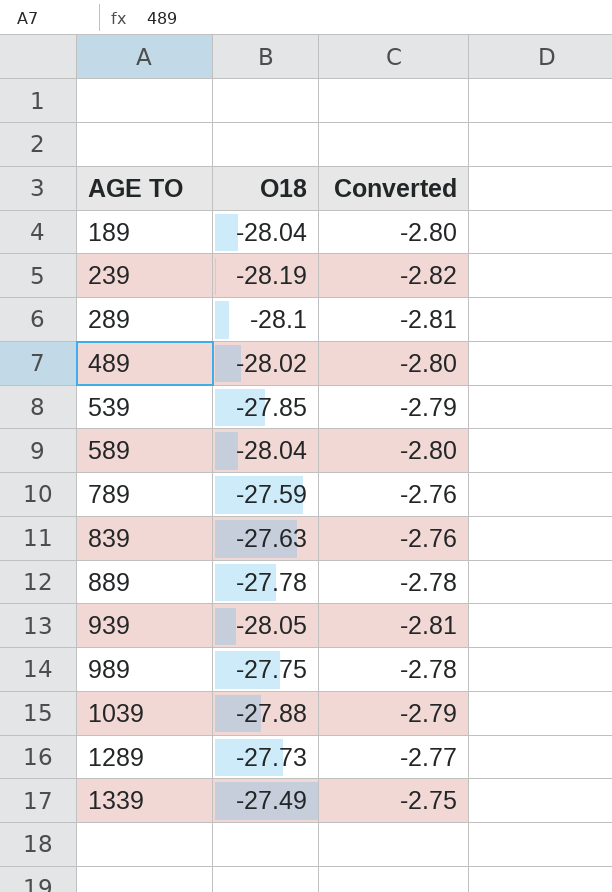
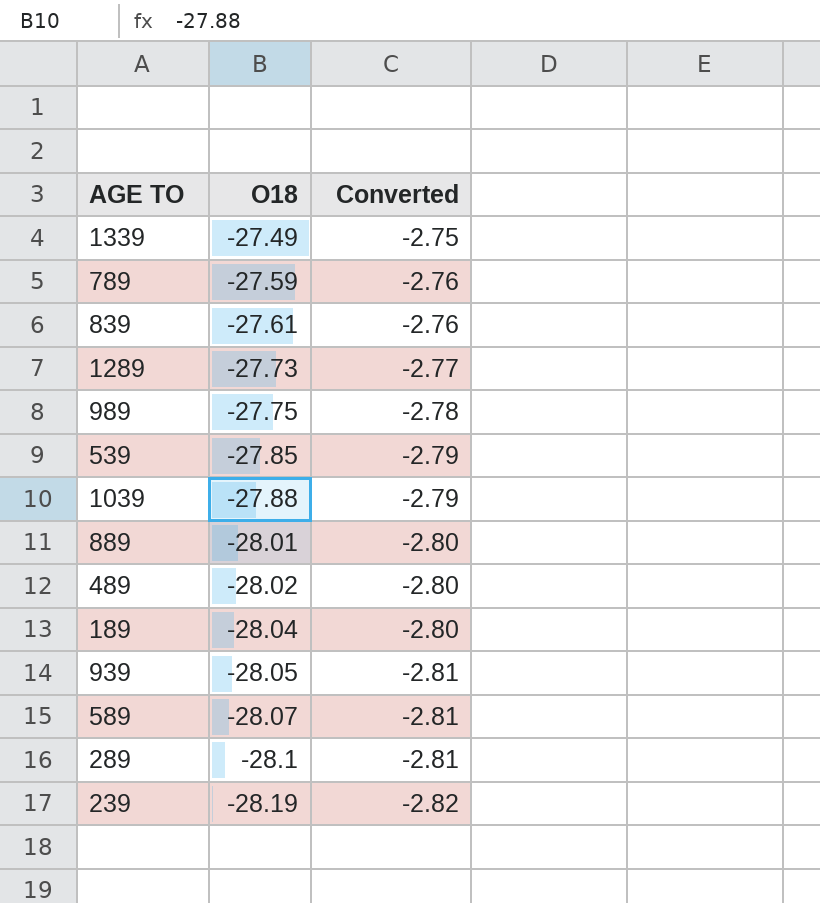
row order: AGE TO ascending -> O18 descending
839 | O18: -27.63 -> -27.61
889 | O18: -27.78 -> -28.01
889 | Converted: -2.78 -> -2.80
589 | O18: -28.04 -> -28.07
589 | Converted: -2.80 -> -2.81

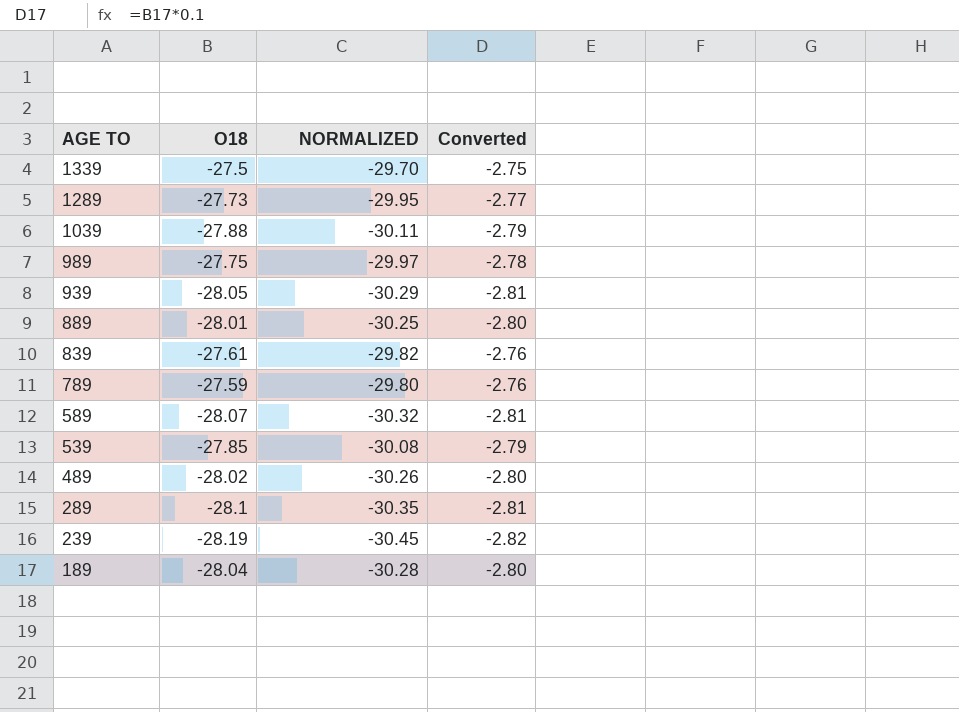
row order: O18 descending -> AGE TO descending
column NORMALIZED | formula: none -> [O18] * 1.08
1339 | O18: -27.49 -> -27.5

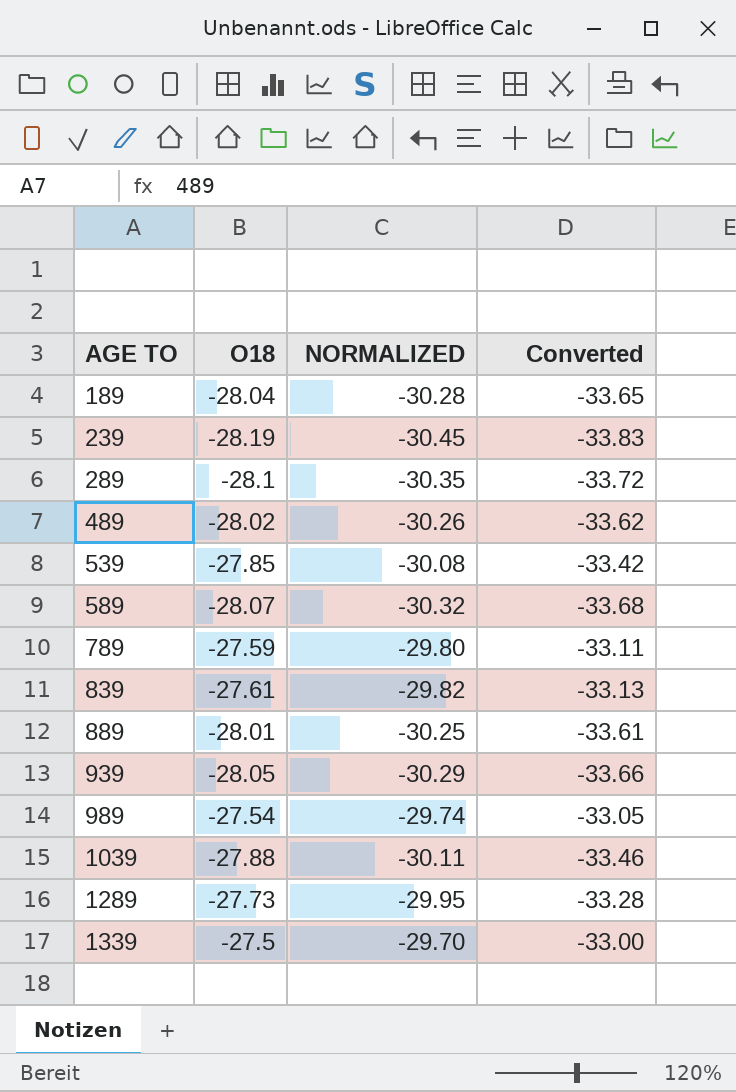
row order: AGE TO descending -> AGE TO ascending
column Converted | formula: [O18] * 0.1 -> [O18] * 1.2
989 | O18: -27.75 -> -27.54
989 | NORMALIZED: -29.97 -> -29.74

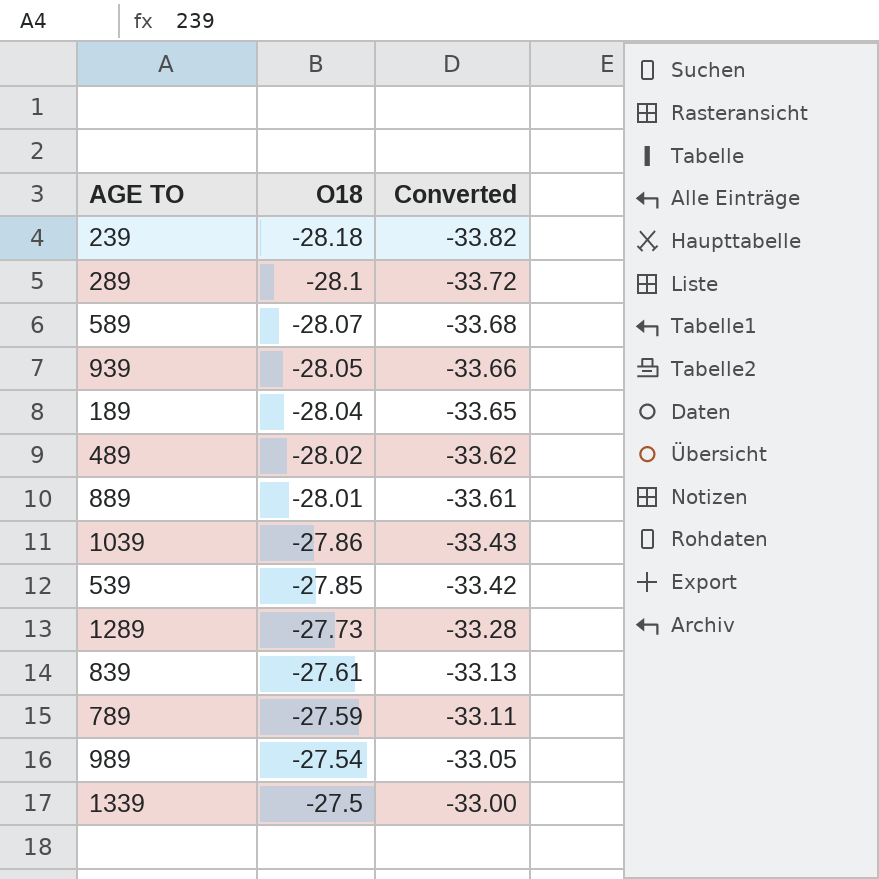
row order: AGE TO ascending -> O18 ascending
column NORMALIZED | formula: [O18] * 1.08 -> none
239 | O18: -28.19 -> -28.18
239 | Converted: -33.83 -> -33.82
1039 | O18: -27.88 -> -27.86
1039 | Converted: -33.46 -> -33.43

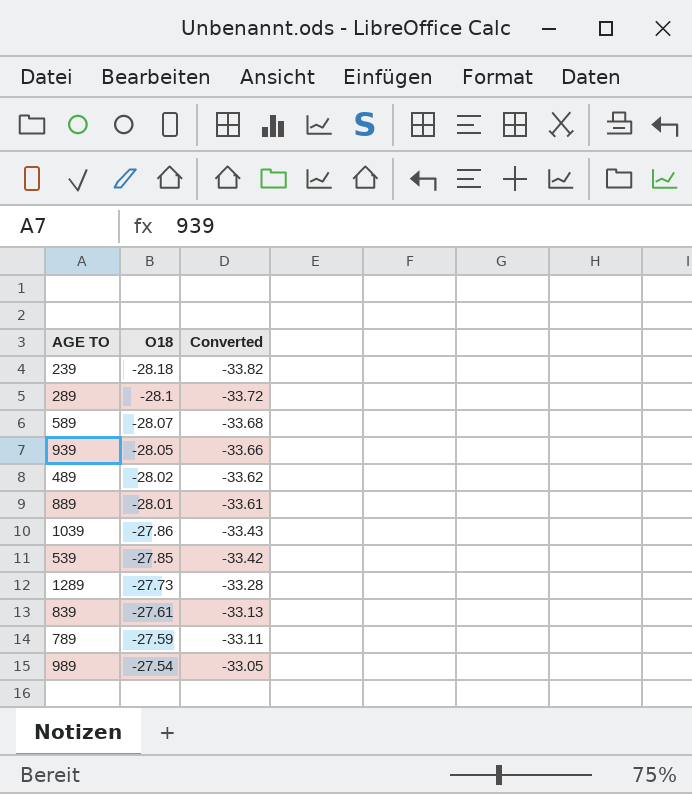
row 189: -28.04 | -33.65 -> none
row 1339: -27.5 | -33.00 -> none

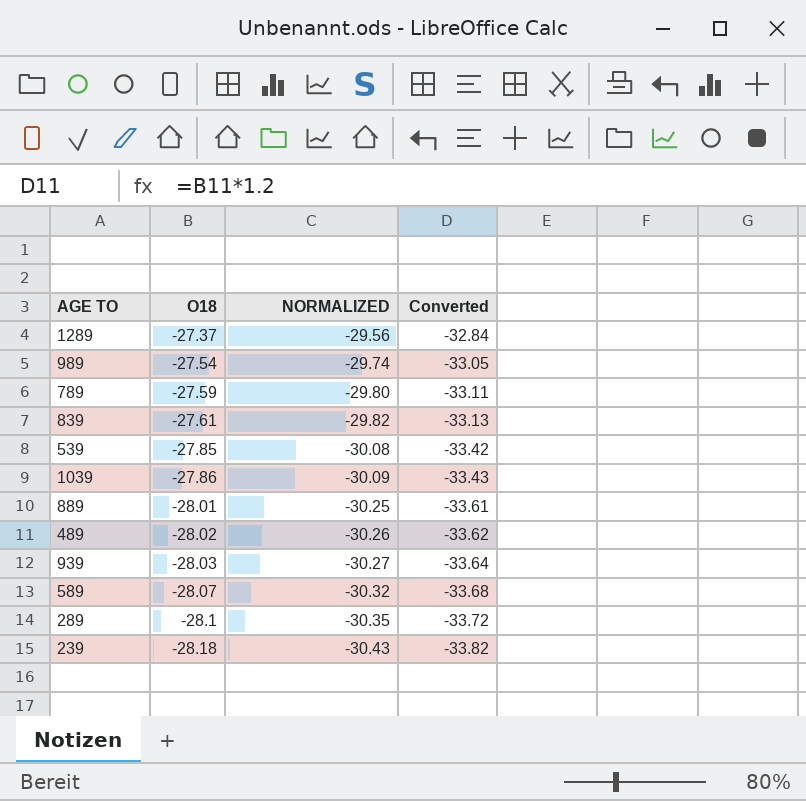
row order: O18 ascending -> O18 descending
column NORMALIZED | formula: none -> [O18] * 1.08
1289 | O18: -27.73 -> -27.37
1289 | Converted: -33.28 -> -32.84
939 | O18: -28.05 -> -28.03
939 | Converted: -33.66 -> -33.64

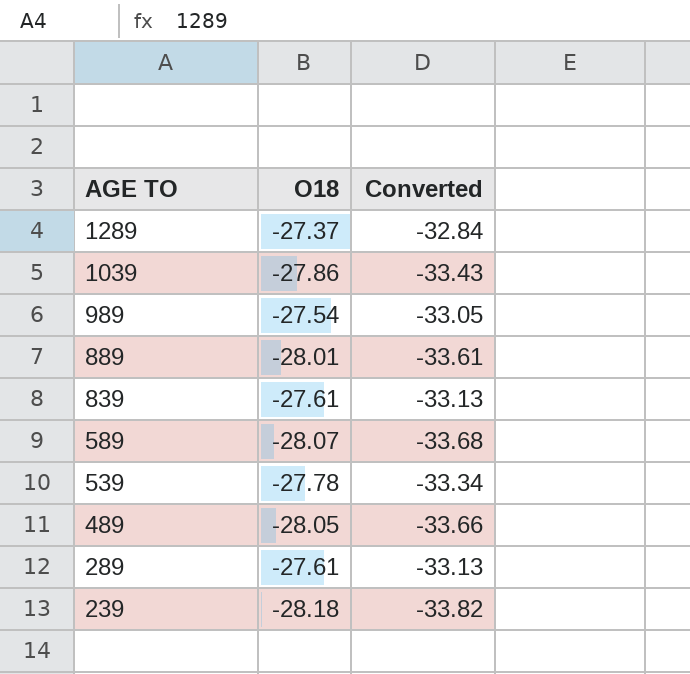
row order: O18 descending -> AGE TO descending
column NORMALIZED | formula: [O18] * 1.08 -> none
row 789: -27.59 | -29.80 | -33.11 -> none
row 939: -28.03 | -30.27 | -33.64 -> none
539 | O18: -27.85 -> -27.78
539 | Converted: -33.42 -> -33.34
489 | O18: -28.02 -> -28.05
489 | Converted: -33.62 -> -33.66
289 | O18: -28.1 -> -27.61
289 | Converted: -33.72 -> -33.13

